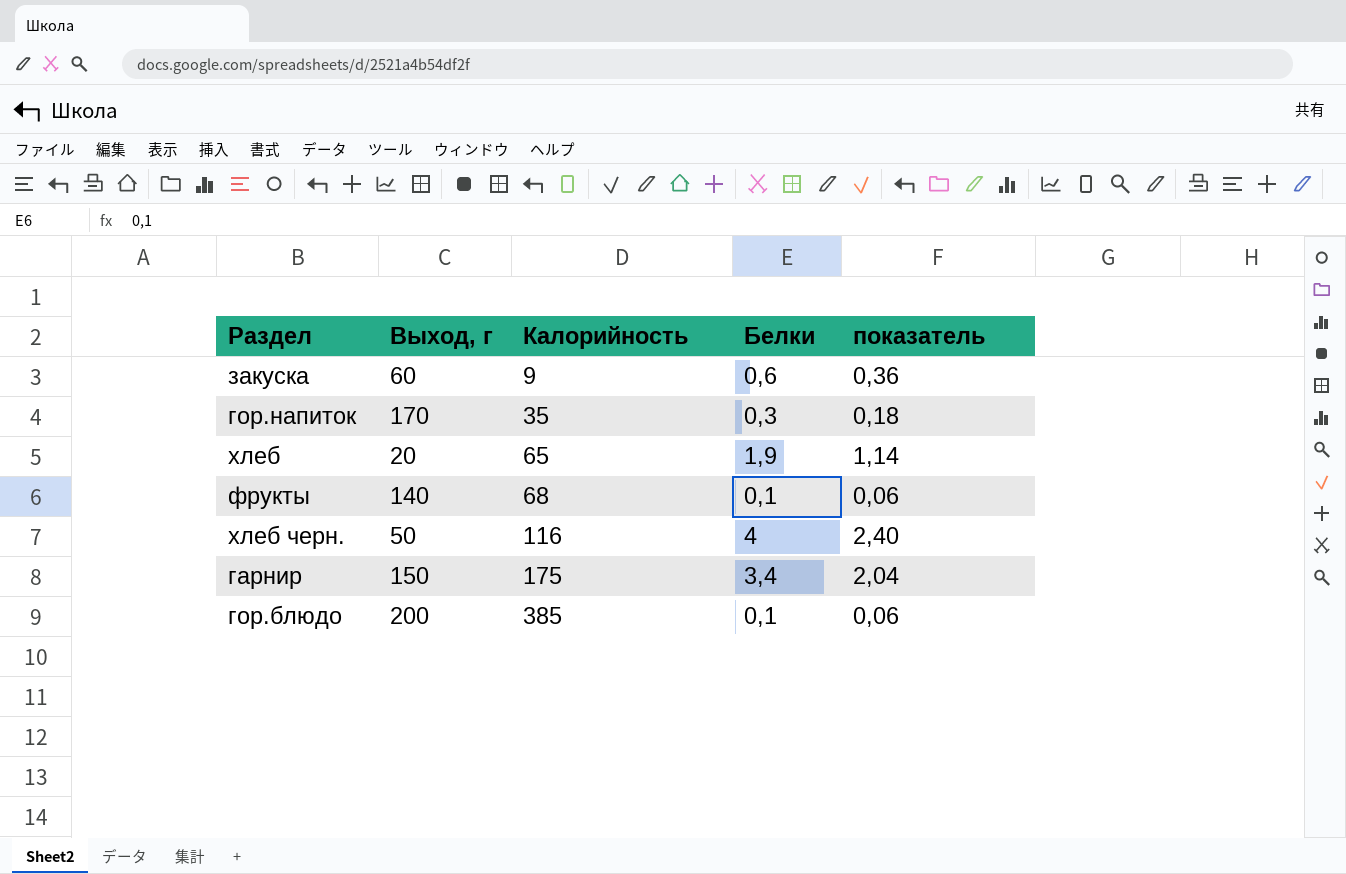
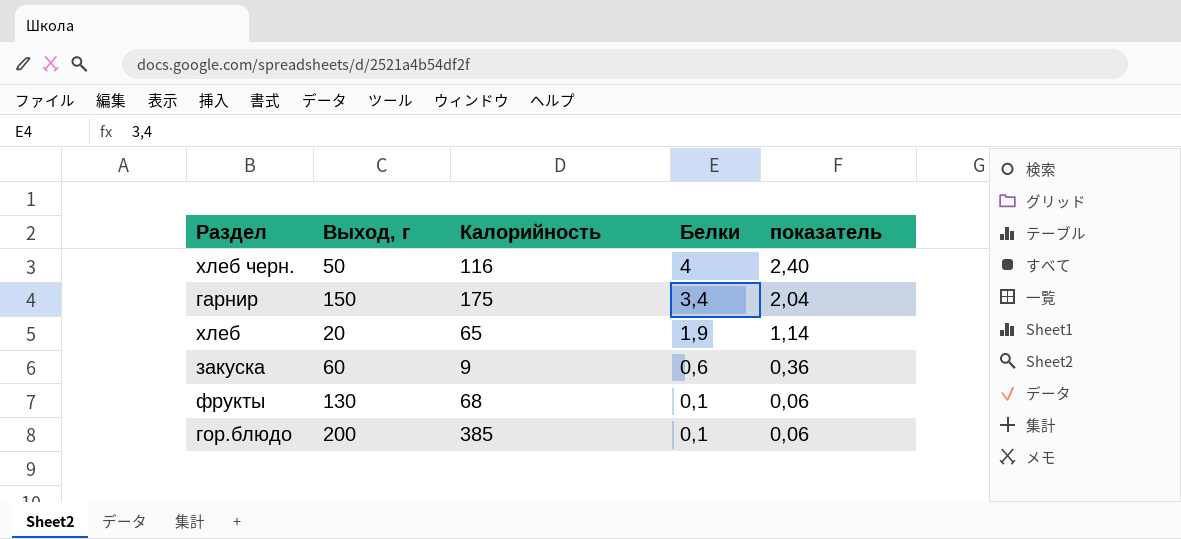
row order: Калорийность ascending -> Белки descending
row гор.напиток: 170 | 35 | 0,3 | 0,18 -> none
фрукты | Выход, г: 140 -> 130

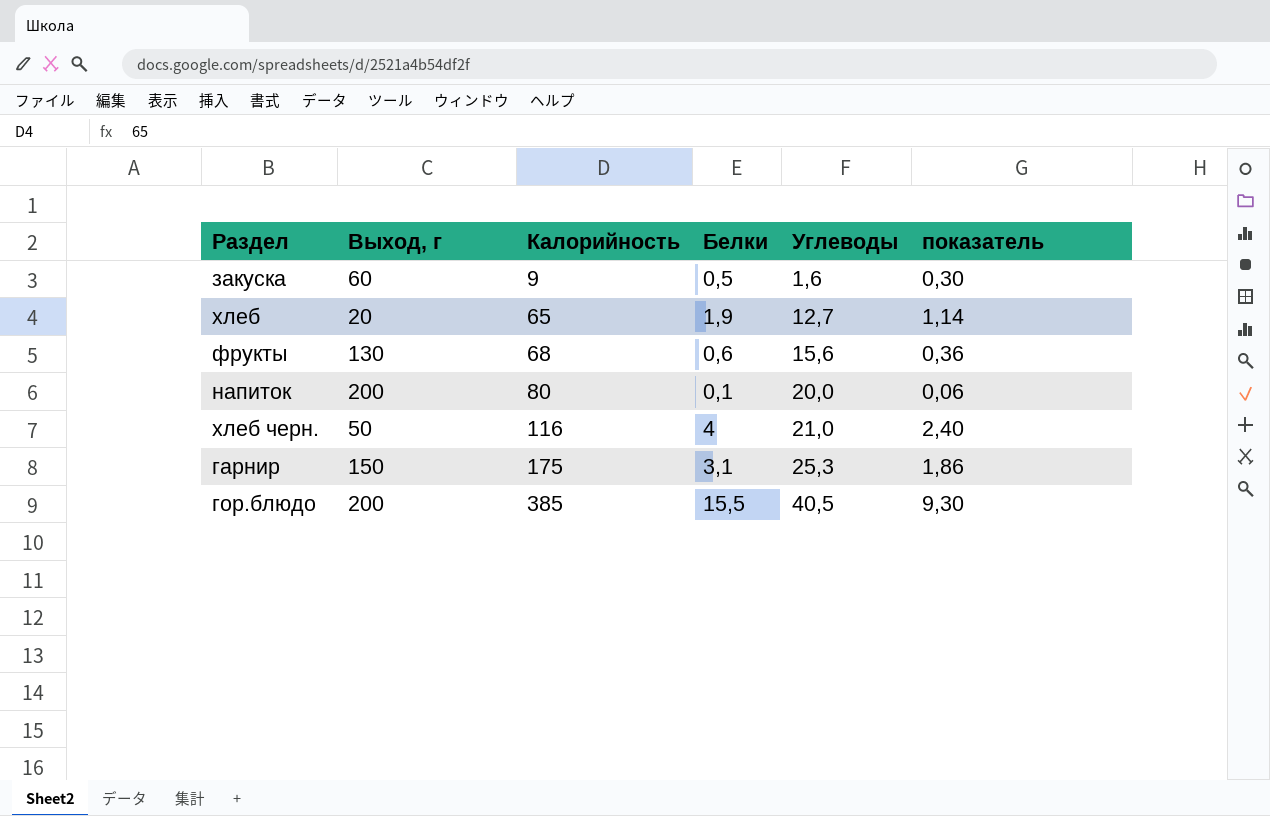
row order: Белки descending -> Калорийность ascending
column Углеводы | position: none -> 5
закуска | Белки: 0,6 -> 0,5
закуска | показатель: 0,36 -> 0,30
фрукты | Белки: 0,1 -> 0,6
фрукты | показатель: 0,06 -> 0,36
row напиток: none -> 200 | 80 | 0,1 | 20,0 | 0,06
гарнир | Белки: 3,4 -> 3,1
гарнир | показатель: 2,04 -> 1,86
гор.блюдо | Белки: 0,1 -> 15,5
гор.блюдо | показатель: 0,06 -> 9,30

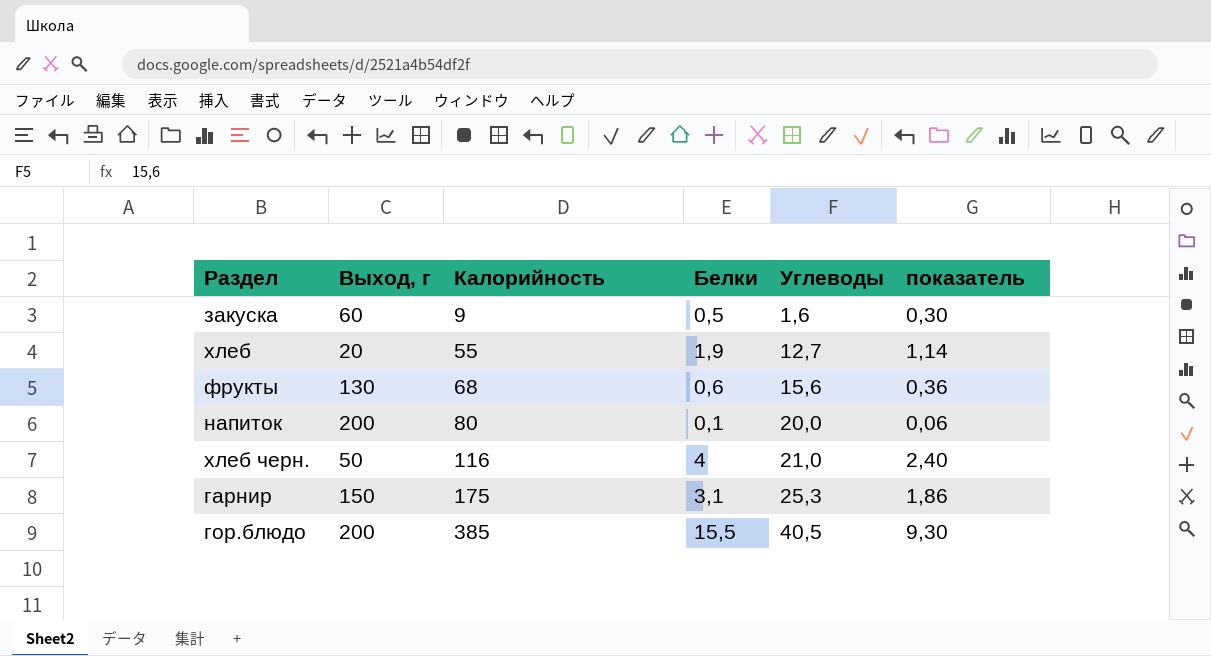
хлеб | Калорийность: 65 -> 55

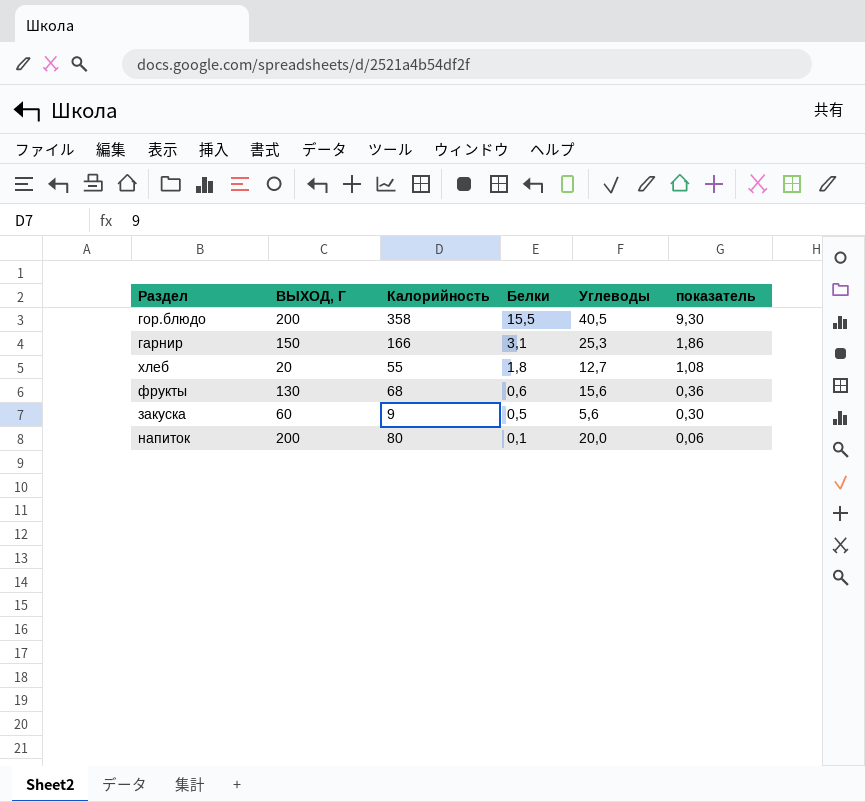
row order: Калорийность ascending -> Белки descending
column name: Выход, г -> ВЫХОД, Г
row хлеб черн.: 50 | 116 | 4 | 21,0 | 2,40 -> none
гор.блюдо | Калорийность: 385 -> 358
гарнир | Калорийность: 175 -> 166
хлеб | Белки: 1,9 -> 1,8
хлеб | показатель: 1,14 -> 1,08
закуска | Углеводы: 1,6 -> 5,6

